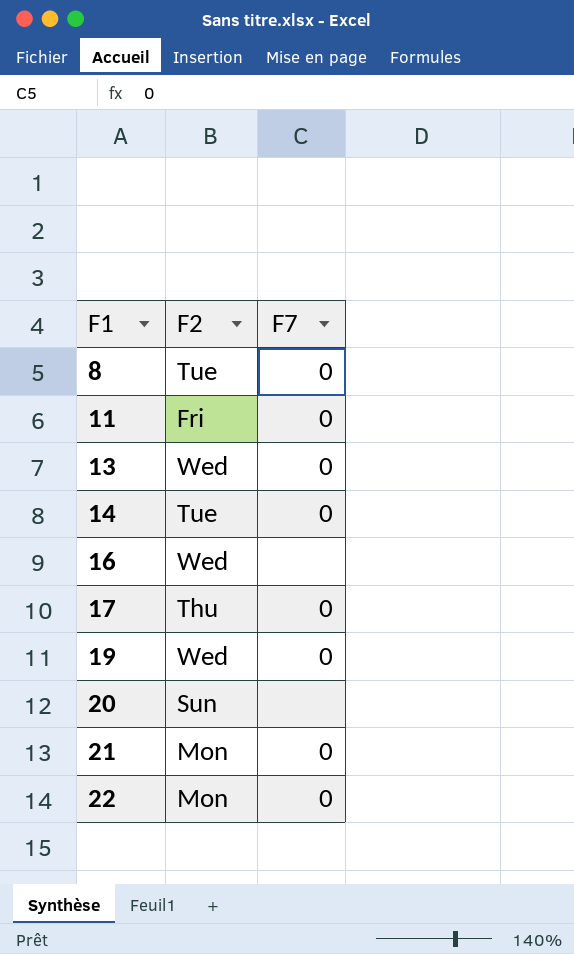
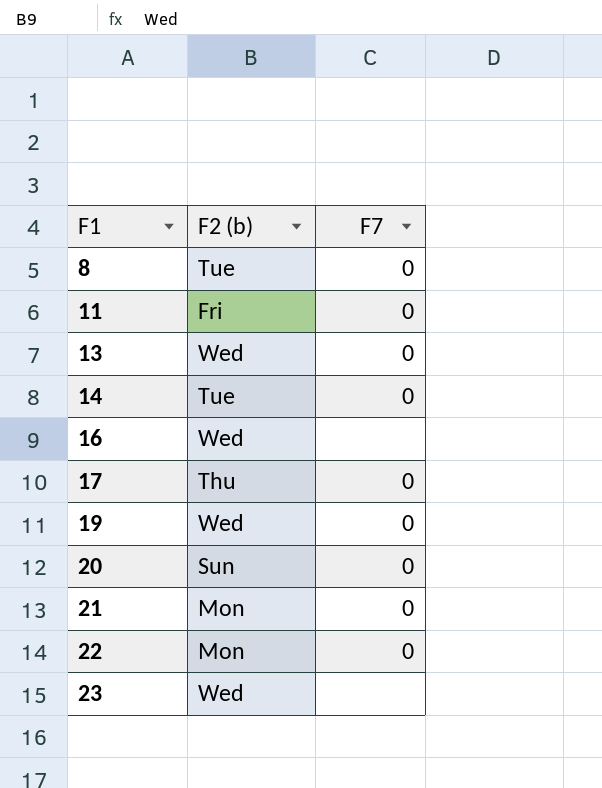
column name: F2 -> F2 (b)
20 | F7: none -> 0
row 23: none -> Wed | none

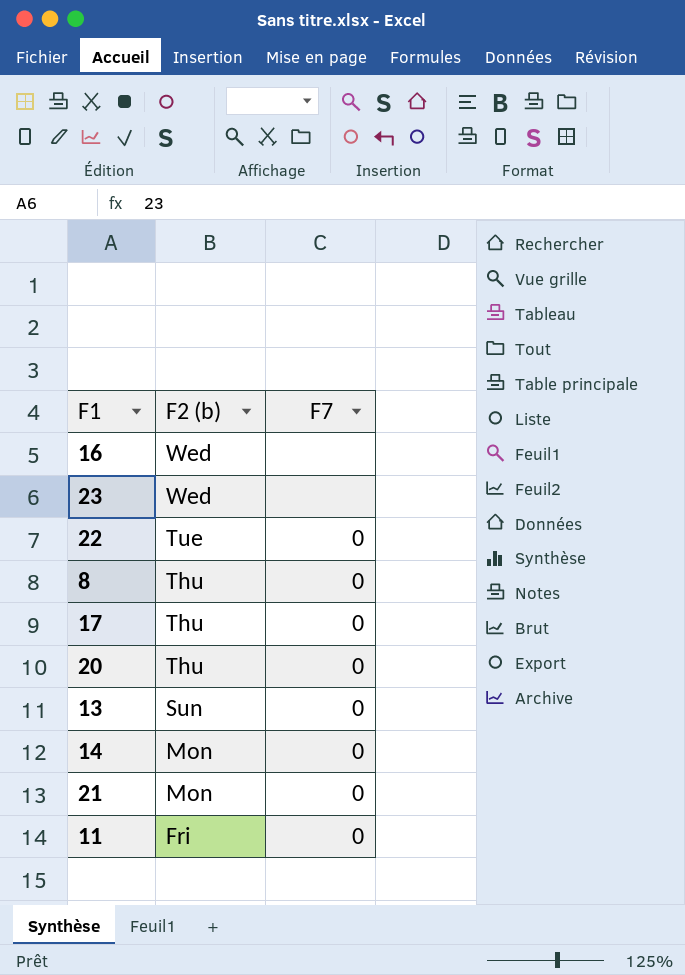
row order: F1 ascending -> F2 (b) descending
row 19: Wed | 0 -> none
22 | F2 (b): Mon -> Tue
8 | F2 (b): Tue -> Thu
20 | F2 (b): Sun -> Thu
13 | F2 (b): Wed -> Sun
14 | F2 (b): Tue -> Mon

